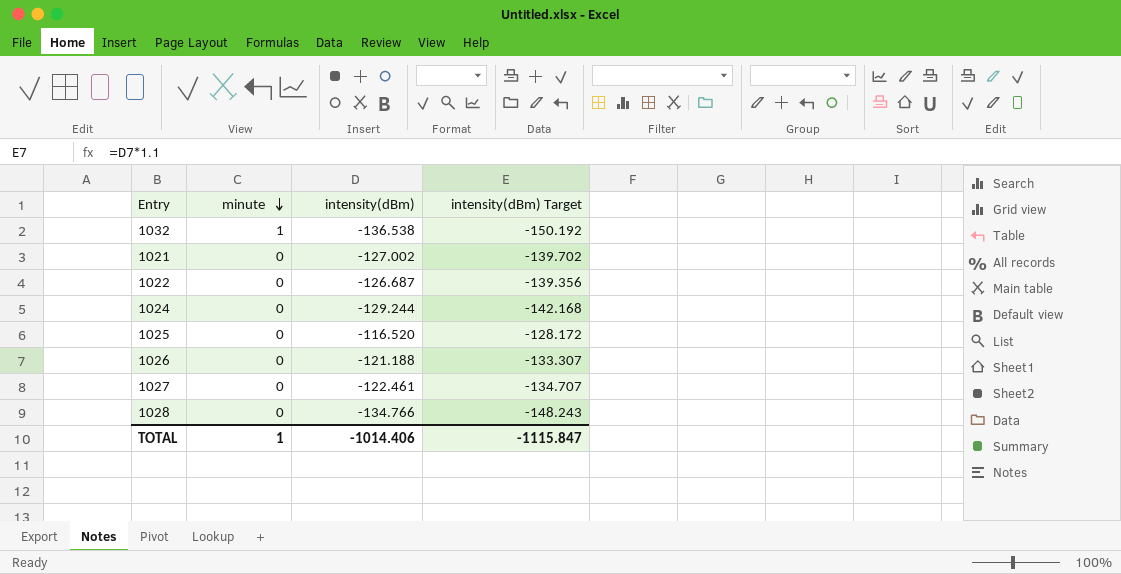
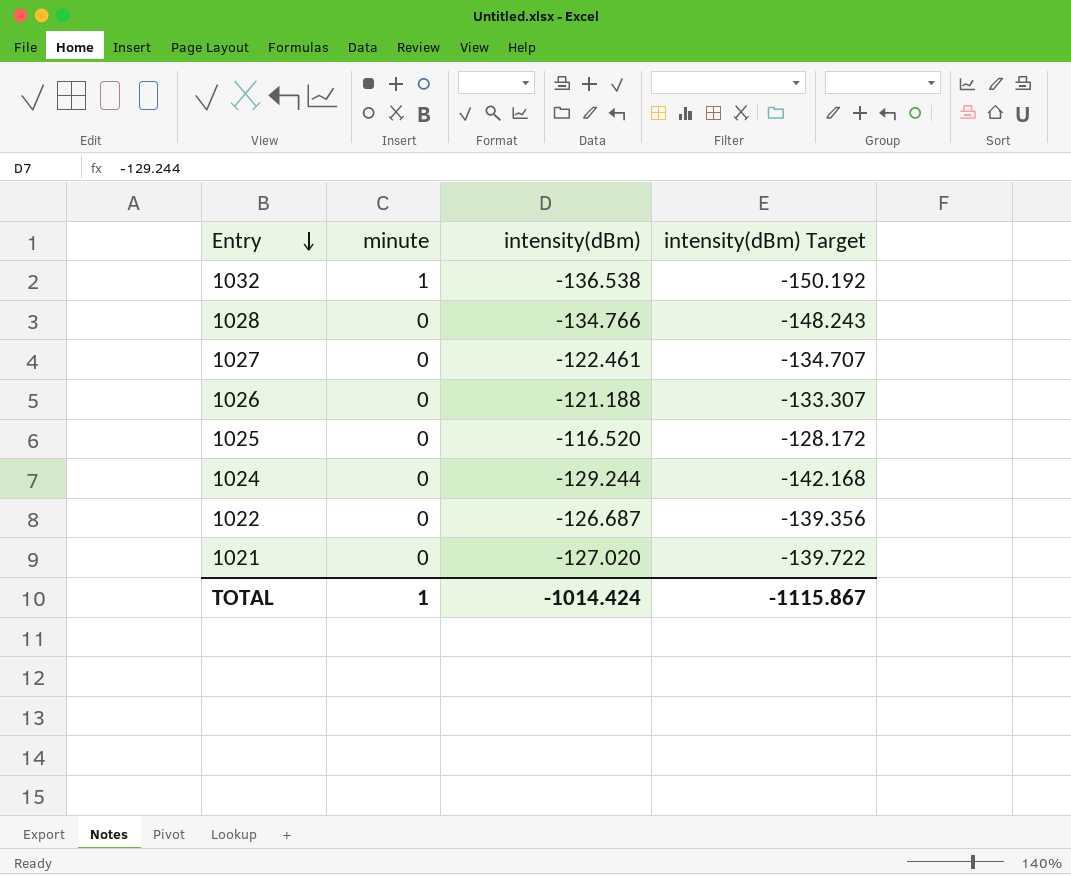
row order: minute descending -> Entry descending
1021 | intensity(dBm): -127.002 -> -127.020
1021 | intensity(dBm) Target: -139.702 -> -139.722
TOTAL | intensity(dBm): -1014.406 -> -1014.424
TOTAL | intensity(dBm) Target: -1115.847 -> -1115.867

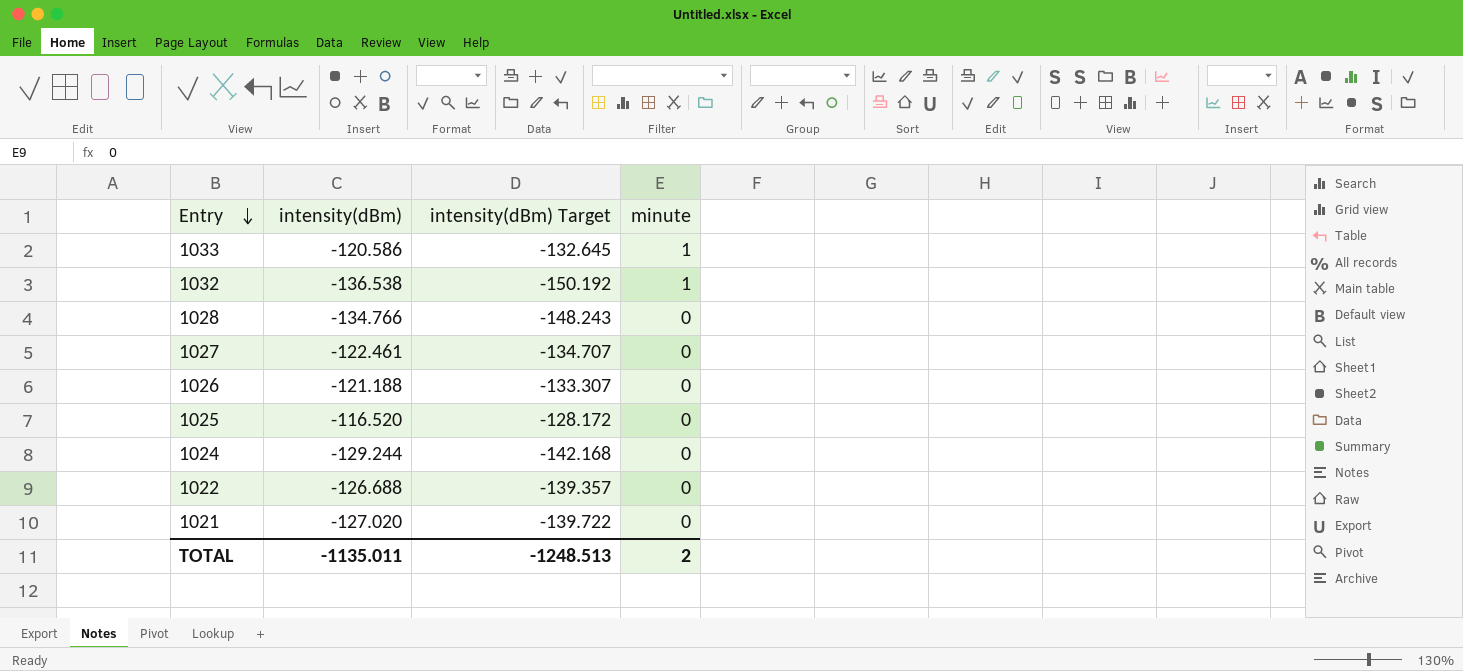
column minute | position: 2 -> 4
row 1033: none -> -120.586 | -132.645 | 1
1022 | intensity(dBm): -126.687 -> -126.688
1022 | intensity(dBm) Target: -139.356 -> -139.357
TOTAL | intensity(dBm): -1014.424 -> -1135.011
TOTAL | intensity(dBm) Target: -1115.867 -> -1248.513
TOTAL | minute: 1 -> 2

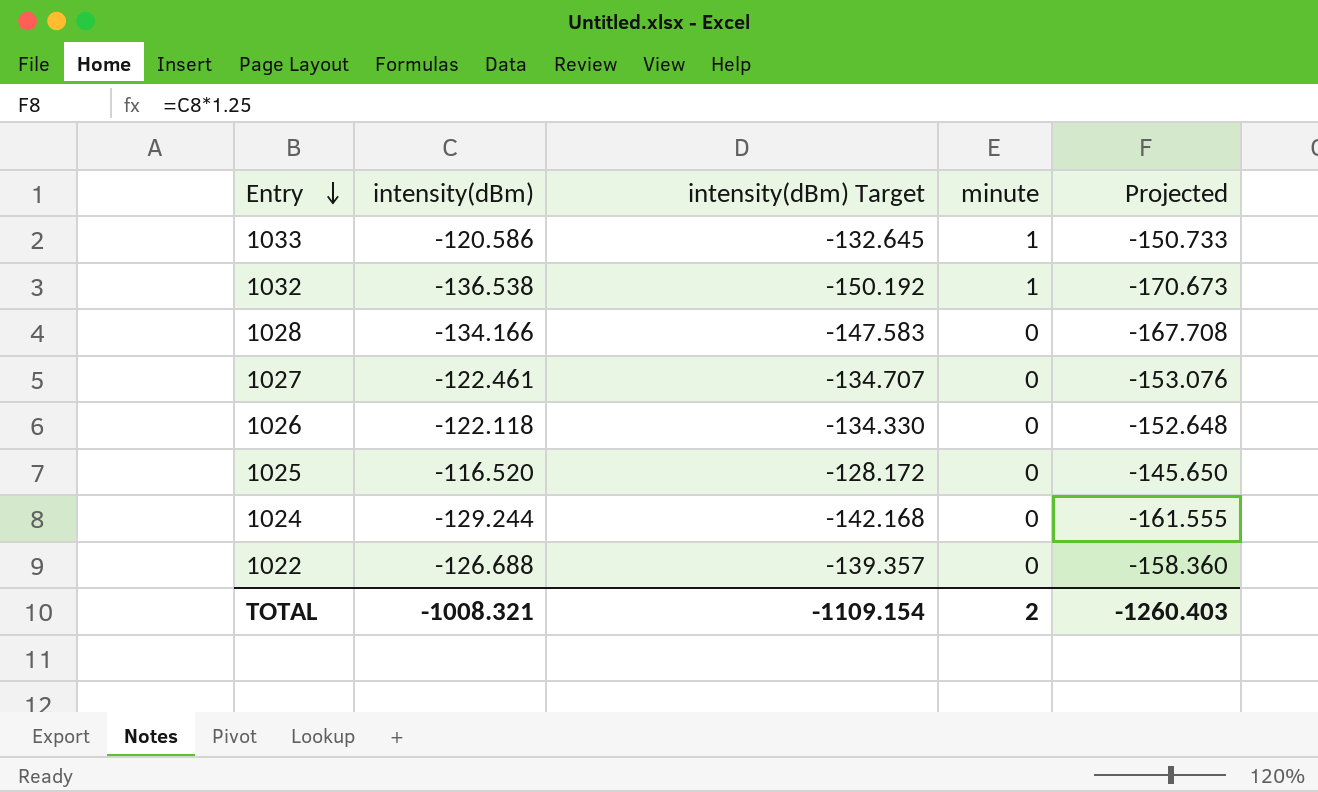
column Projected | formula: none -> [intensity(dBm)] * 1.25
row 1021: -127.020 | -139.722 | 0 -> none
1028 | intensity(dBm): -134.766 -> -134.166
1028 | intensity(dBm) Target: -148.243 -> -147.583
1026 | intensity(dBm): -121.188 -> -122.118
1026 | intensity(dBm) Target: -133.307 -> -134.330
TOTAL | intensity(dBm): -1135.011 -> -1008.321
TOTAL | intensity(dBm) Target: -1248.513 -> -1109.154

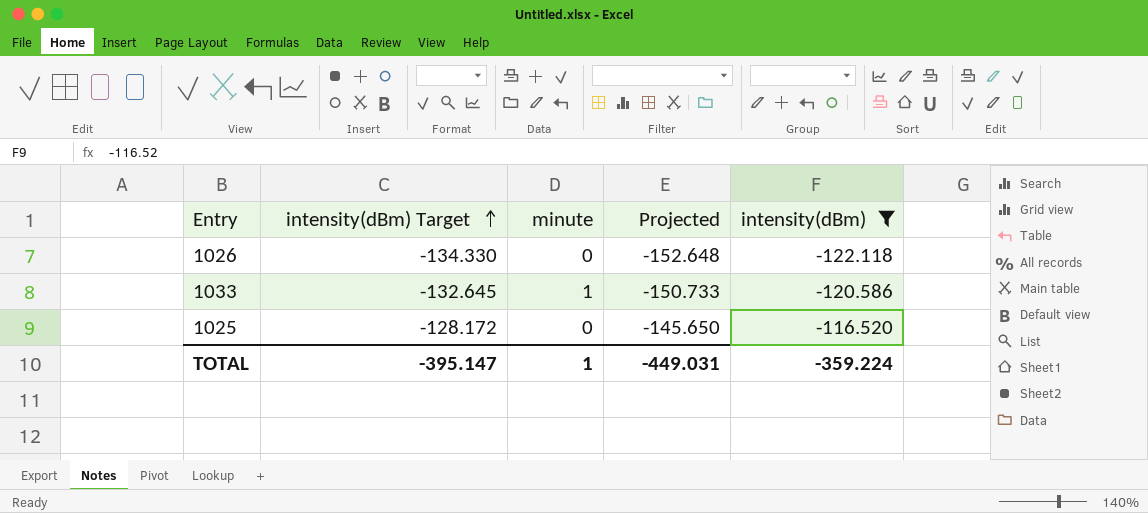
filter: none -> intensity(dBm) >= -122.118
row order: Entry descending -> intensity(dBm) Target ascending
column intensity(dBm) | position: 2 -> 5
TOTAL | intensity(dBm) Target: -1109.154 -> -395.147
TOTAL | minute: 2 -> 1
TOTAL | Projected: -1260.403 -> -449.031
TOTAL | intensity(dBm): -1008.321 -> -359.224

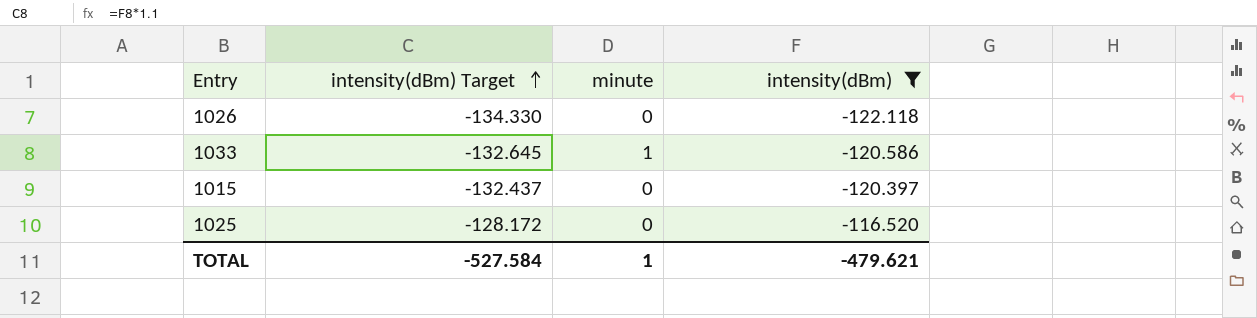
column Projected | formula: [intensity(dBm)] * 1.25 -> none
row 1015: none -> -132.437 | 0 | -120.397
TOTAL | intensity(dBm) Target: -395.147 -> -527.584
TOTAL | intensity(dBm): -359.224 -> -479.621

